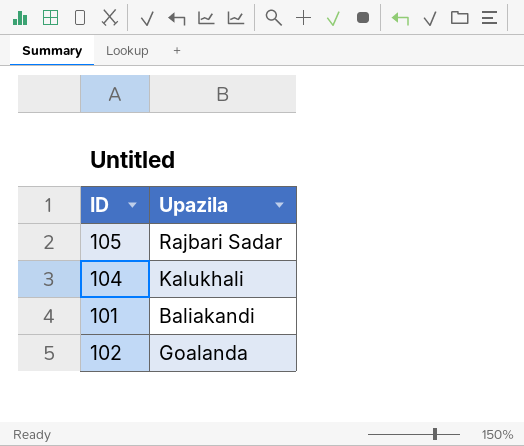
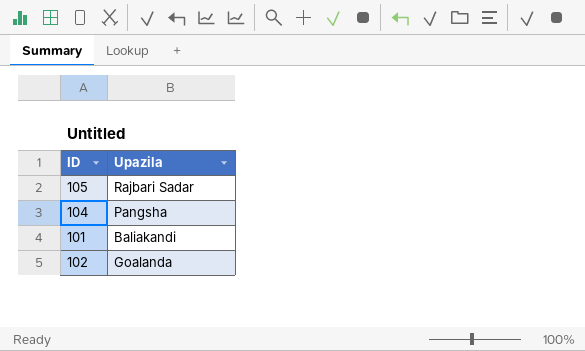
104 | Upazila: Kalukhali -> Pangsha

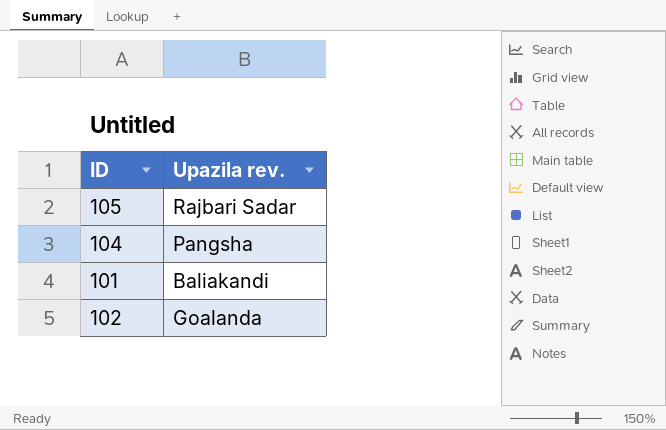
column name: Upazila -> Upazila rev.

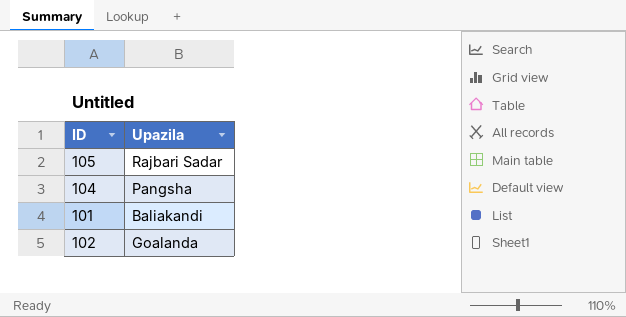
column name: Upazila rev. -> Upazila

